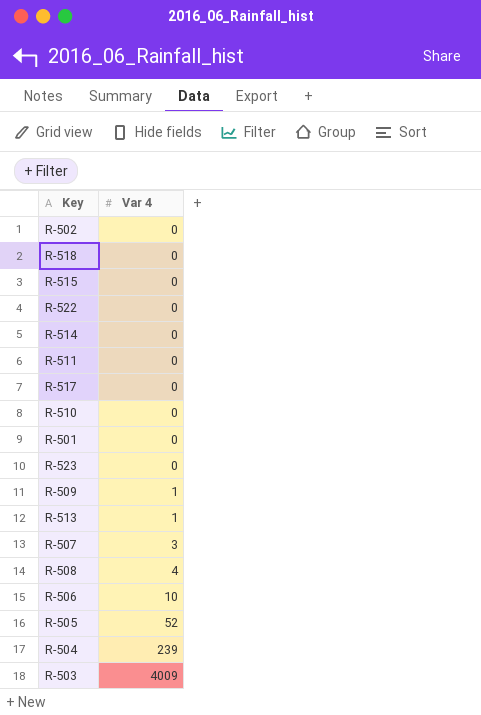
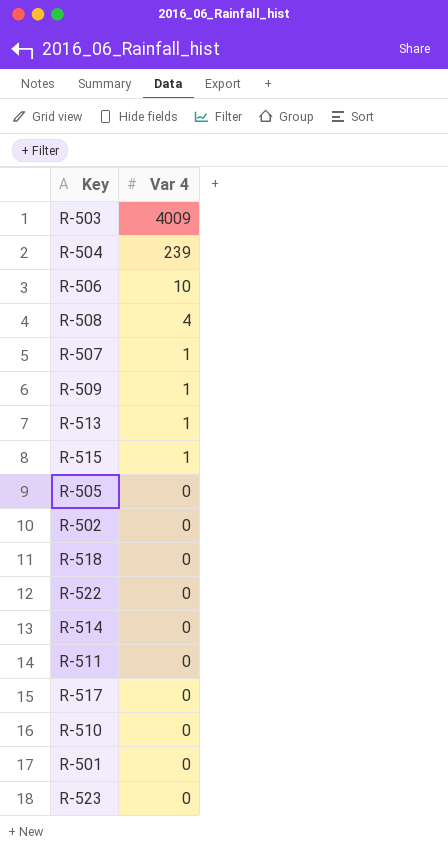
row order: Var 4 ascending -> Var 4 descending
R-507 | Var 4: 3 -> 1
R-515 | Var 4: 0 -> 1
R-505 | Var 4: 52 -> 0

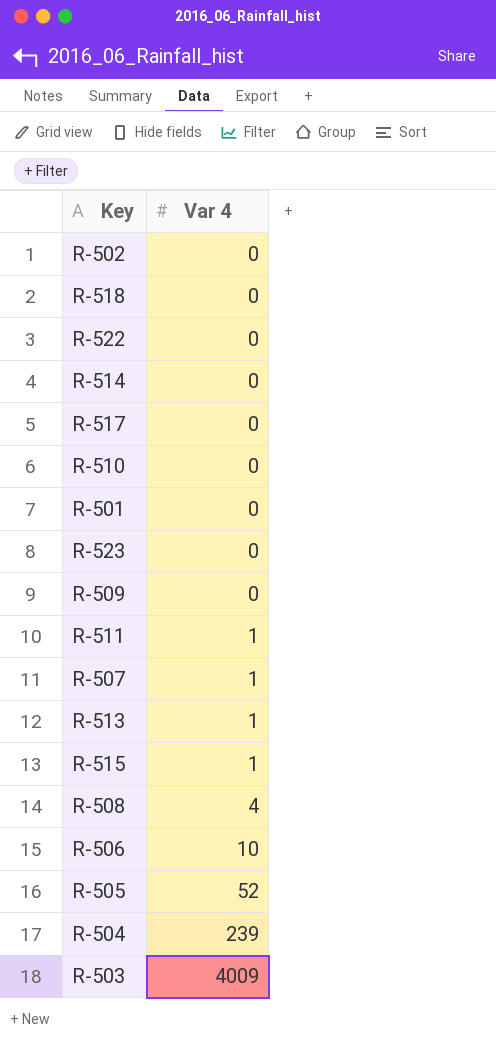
row order: Var 4 descending -> Var 4 ascending
R-509 | Var 4: 1 -> 0
R-511 | Var 4: 0 -> 1
R-505 | Var 4: 0 -> 52

